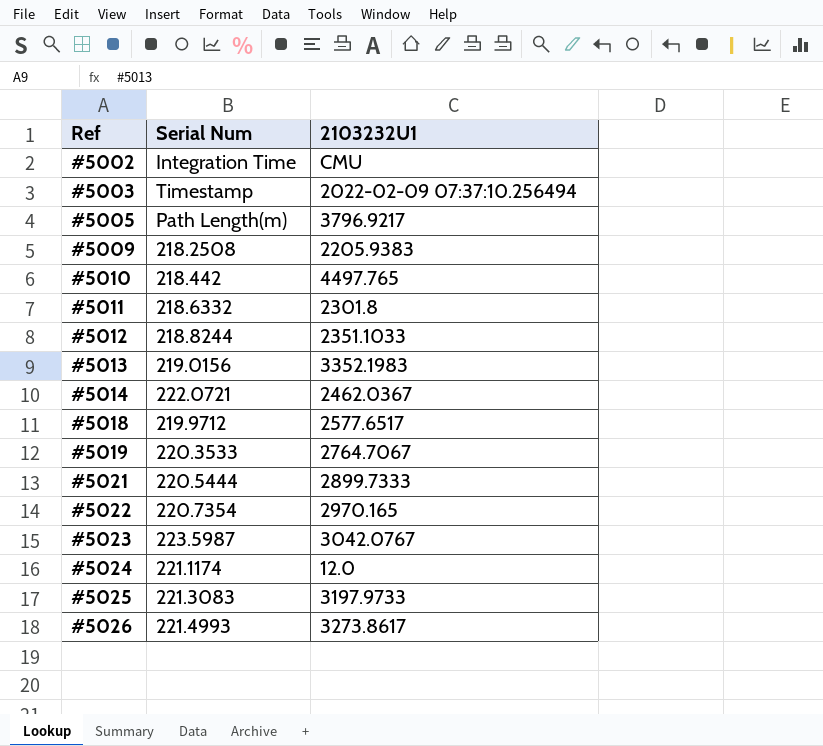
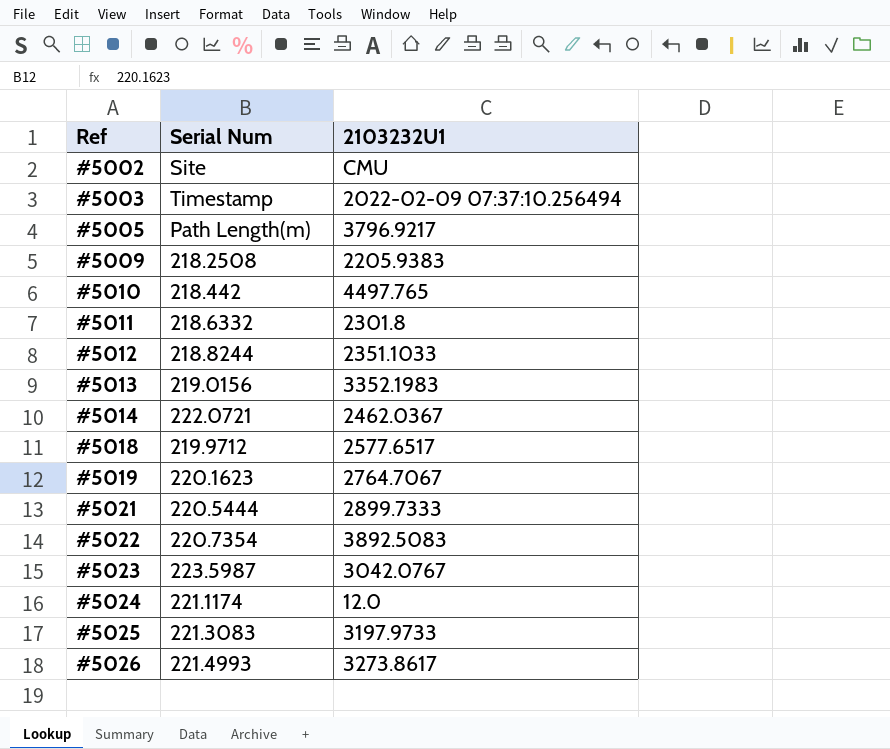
#5002 | Serial Num: Integration Time -> Site
#5019 | Serial Num: 220.3533 -> 220.1623
#5022 | 2103232U1: 2970.165 -> 3892.5083

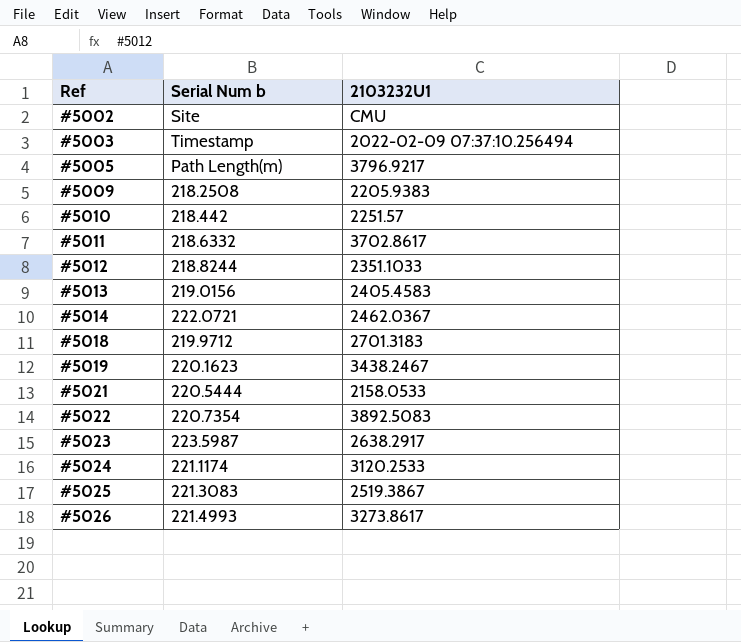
column name: Serial Num -> Serial Num b
#5010 | 2103232U1: 4497.765 -> 2251.57
#5011 | 2103232U1: 2301.8 -> 3702.8617
#5013 | 2103232U1: 3352.1983 -> 2405.4583
#5018 | 2103232U1: 2577.6517 -> 2701.3183
#5019 | 2103232U1: 2764.7067 -> 3438.2467
#5021 | 2103232U1: 2899.7333 -> 2158.0533
#5023 | 2103232U1: 3042.0767 -> 2638.2917
#5024 | 2103232U1: 12.0 -> 3120.2533
#5025 | 2103232U1: 3197.9733 -> 2519.3867

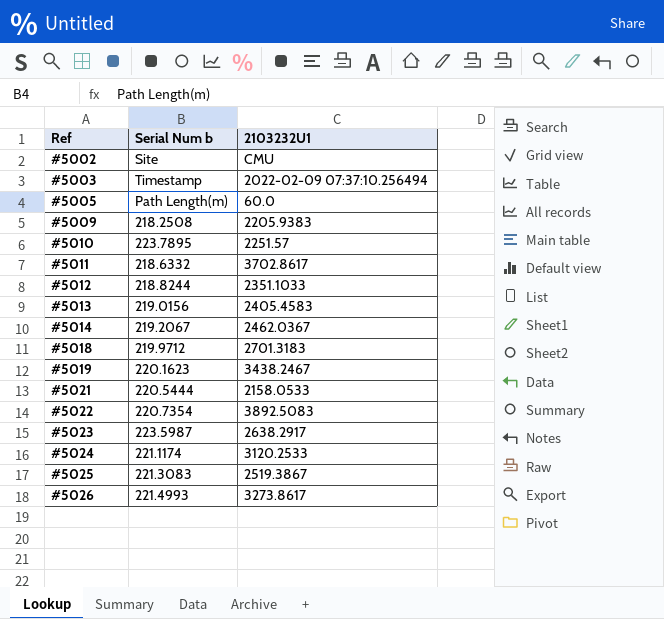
#5005 | 2103232U1: 3796.9217 -> 60.0
#5010 | Serial Num b: 218.442 -> 223.7895
#5014 | Serial Num b: 222.0721 -> 219.2067

